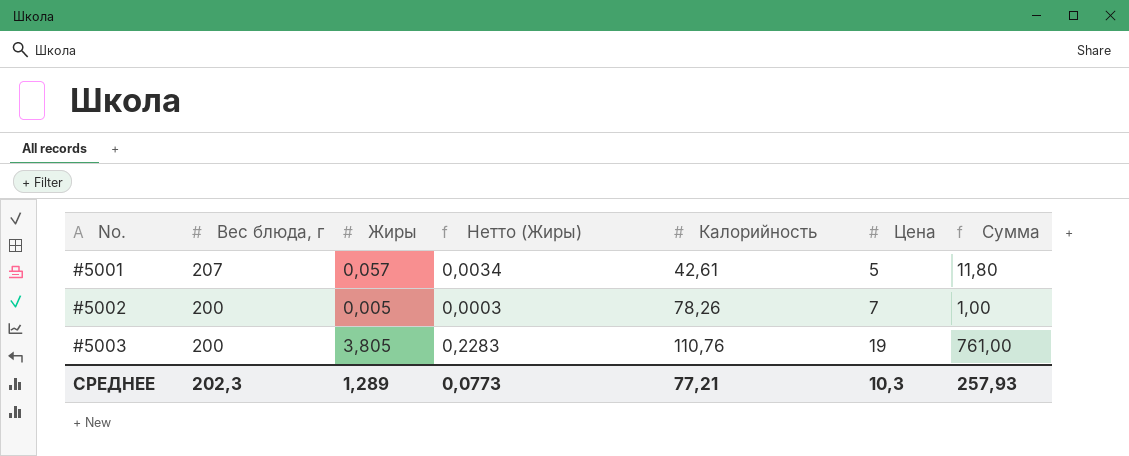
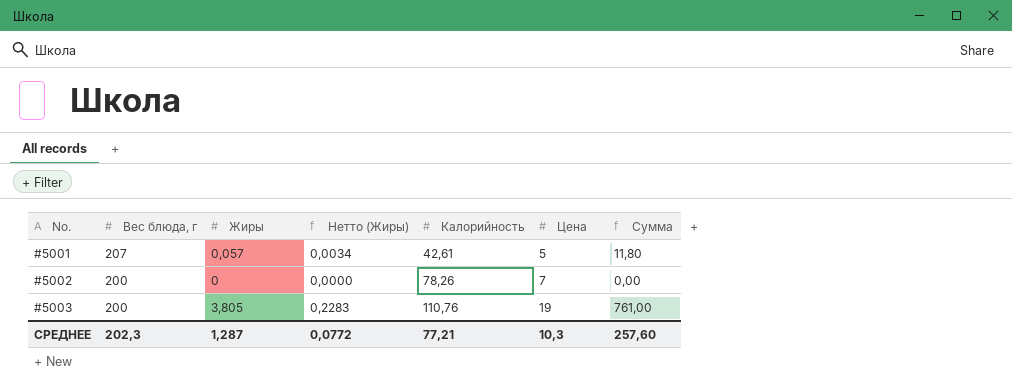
#5002 | Жиры: 0,005 -> 0
#5002 | Нетто (Жиры): 0,0003 -> 0,0000
#5002 | Сумма: 1,00 -> 0,00
СРЕДНЕЕ | Жиры: 1,289 -> 1,287
СРЕДНЕЕ | Нетто (Жиры): 0,0773 -> 0,0772
СРЕДНЕЕ | Сумма: 257,93 -> 257,60

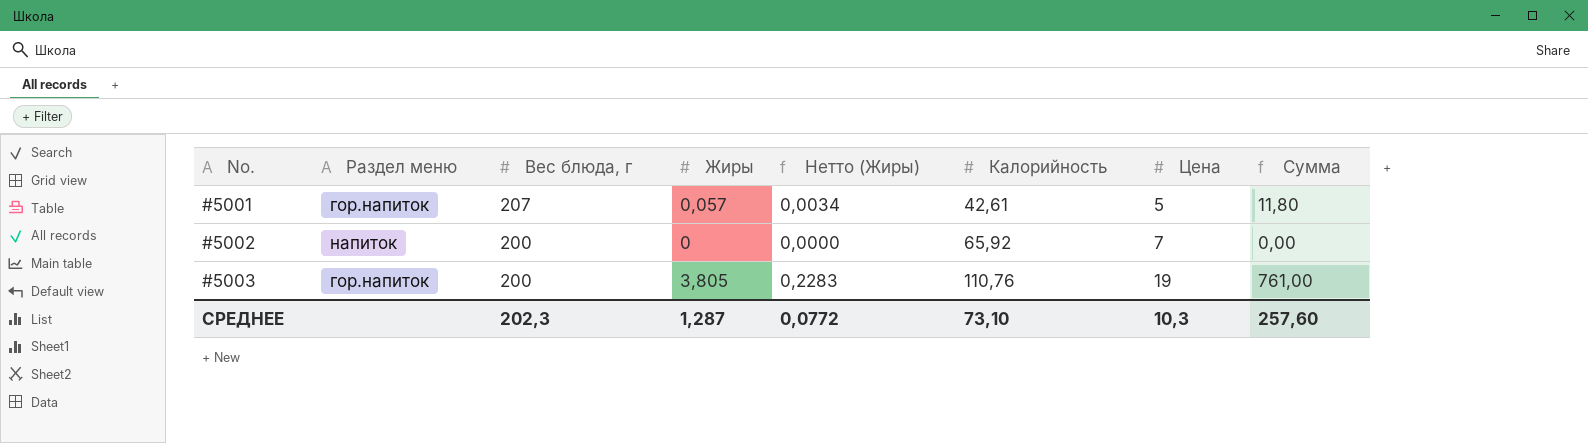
column Раздел меню | position: none -> 2
#5002 | Калорийность: 78,26 -> 65,92
СРЕДНЕЕ | Калорийность: 77,21 -> 73,10

